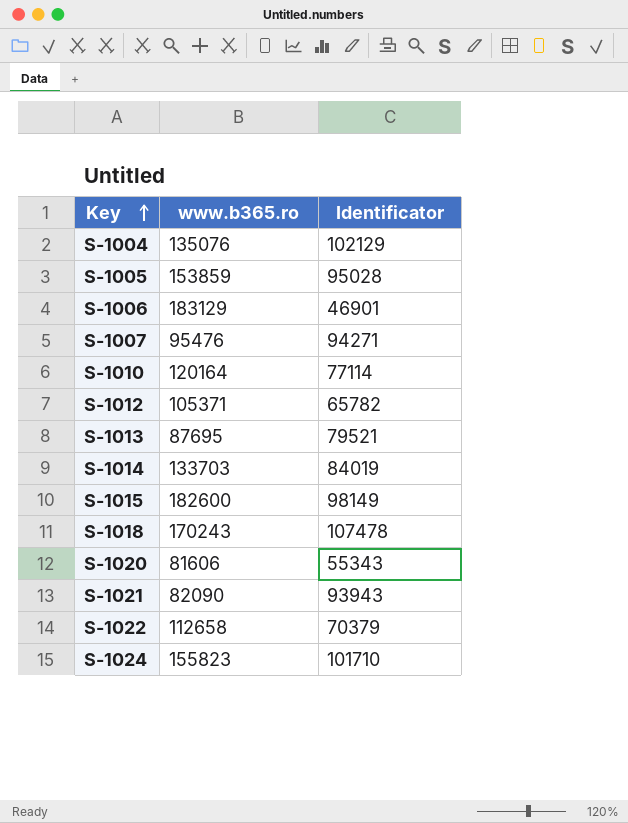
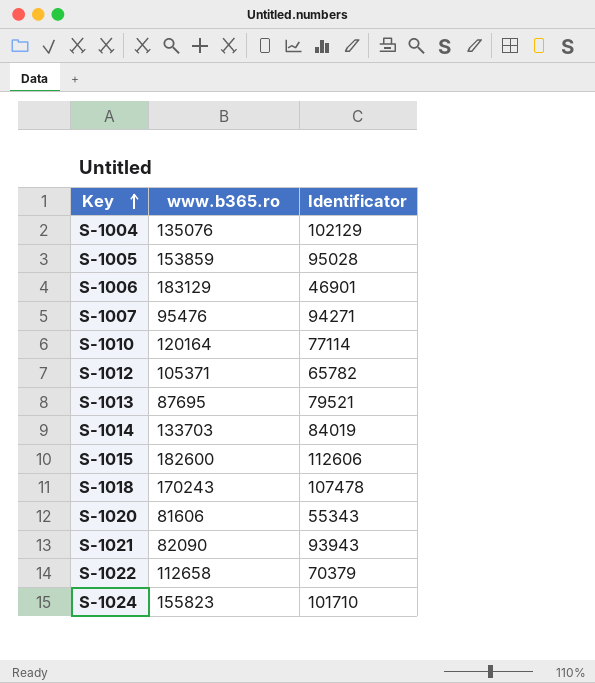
S-1015 | Identificator: 98149 -> 112606

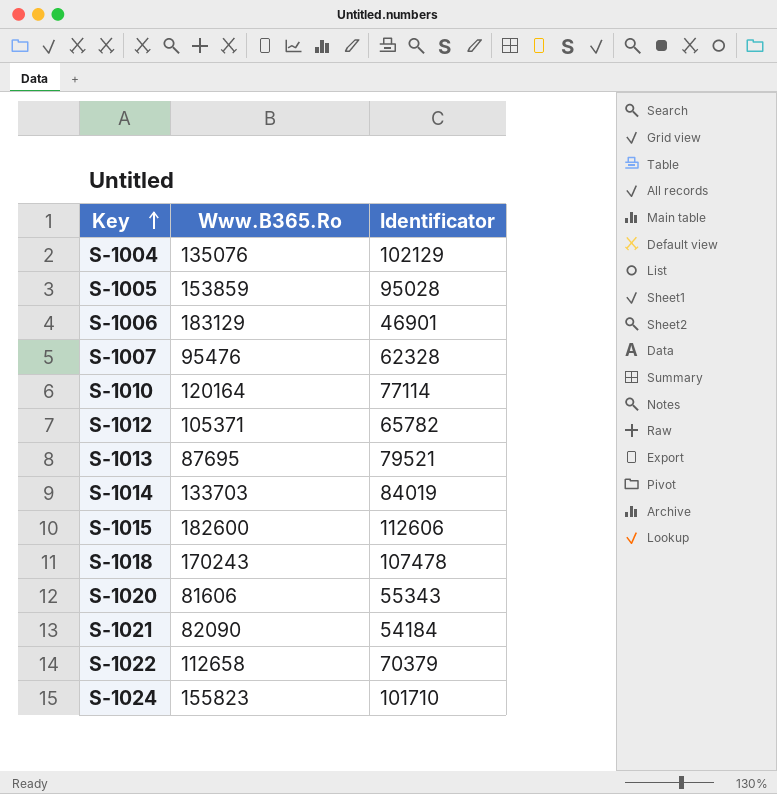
column name: www.b365.ro -> Www.B365.Ro
S-1007 | Identificator: 94271 -> 62328
S-1021 | Identificator: 93943 -> 54184

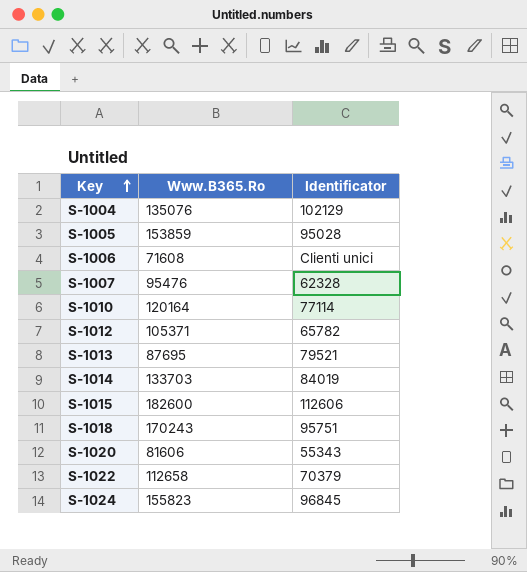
row S-1021: 82090 | 54184 -> none
S-1006 | Www.B365.Ro: 183129 -> 71608
S-1006 | Identificator: 46901 -> Clienti unici
S-1018 | Identificator: 107478 -> 95751
S-1024 | Identificator: 101710 -> 96845

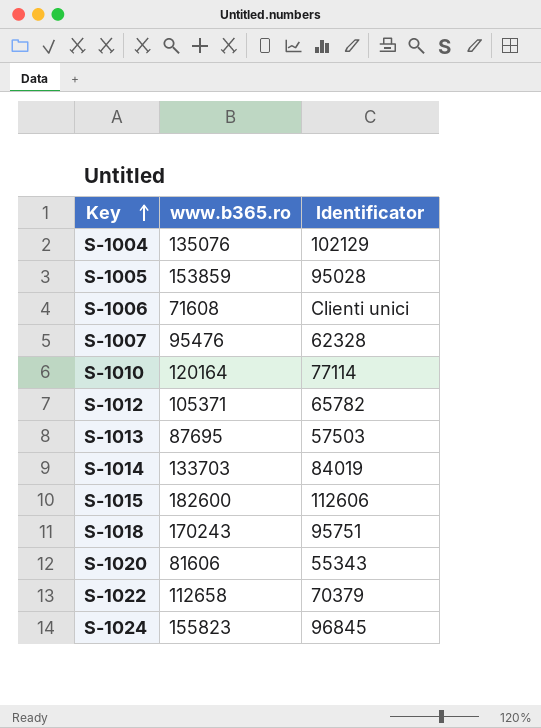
column name: Www.B365.Ro -> www.b365.ro
S-1013 | Identificator: 79521 -> 57503

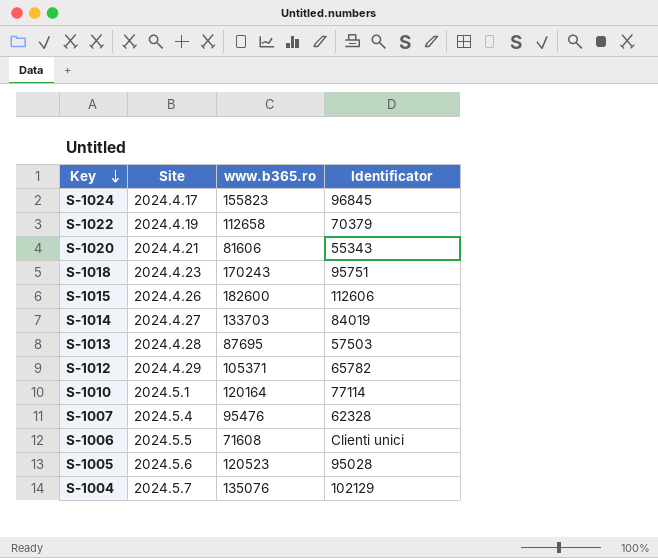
row order: Key ascending -> Key descending
column Site | position: none -> 2
S-1005 | www.b365.ro: 153859 -> 120523

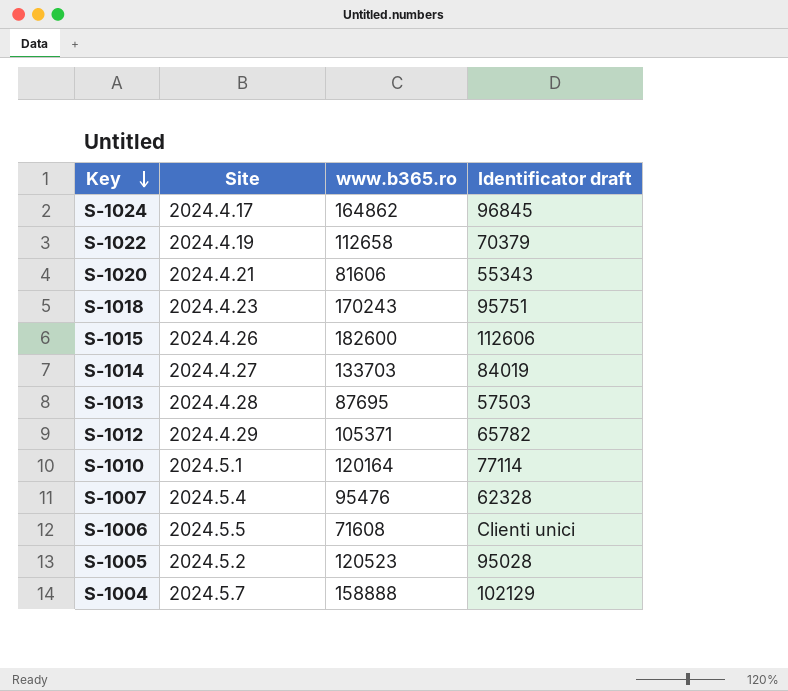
column name: Identificator -> Identificator draft
S-1024 | www.b365.ro: 155823 -> 164862
S-1005 | Site: 2024.5.6 -> 2024.5.2
S-1004 | www.b365.ro: 135076 -> 158888

